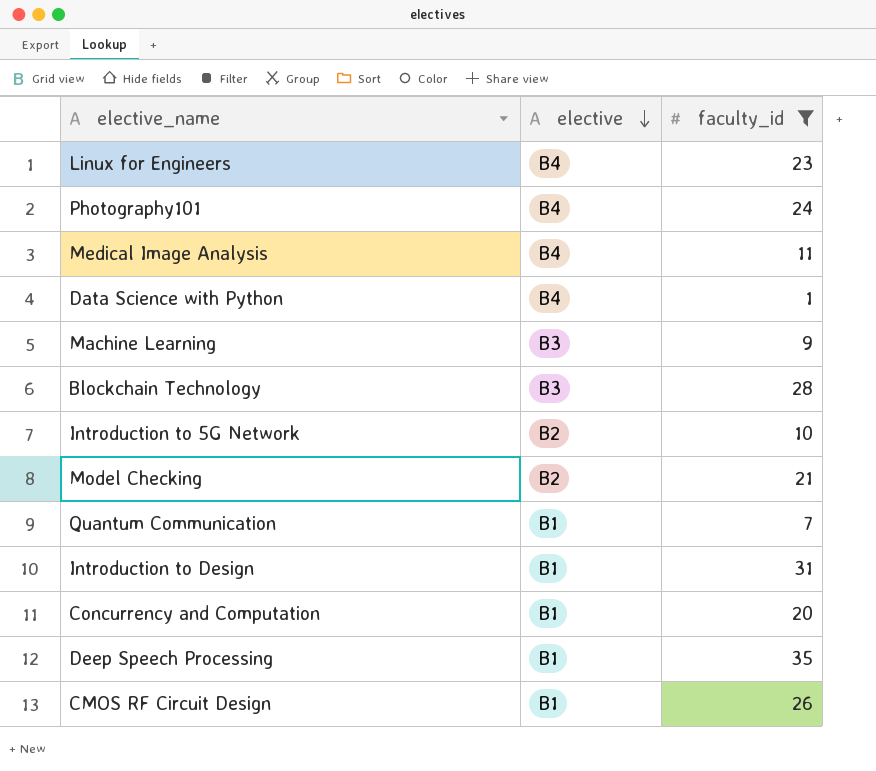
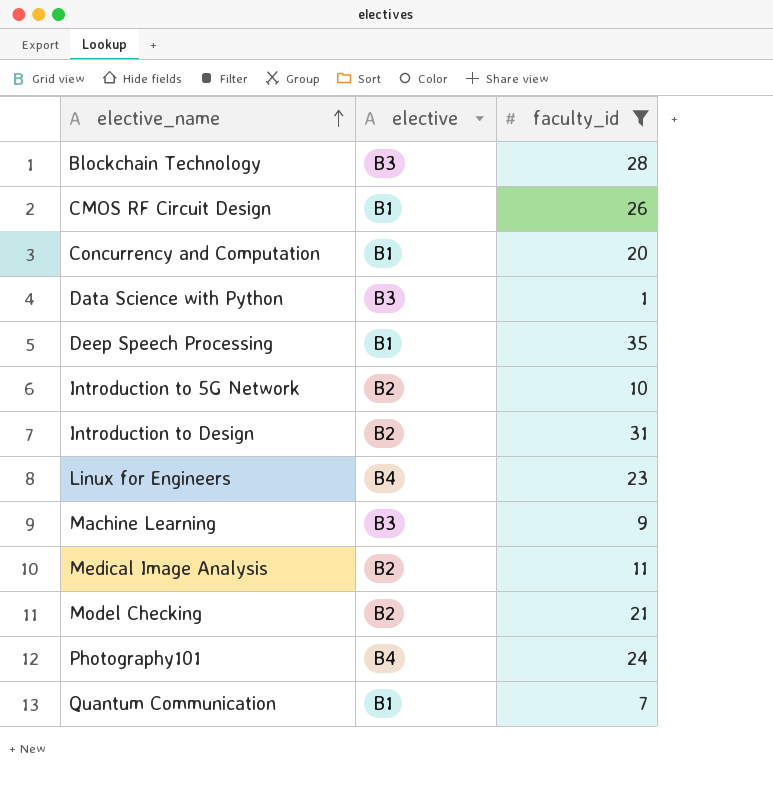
row order: elective descending -> elective_name ascending
Data Science with Python | elective: B4 -> B3
Introduction to Design | elective: B1 -> B2
Medical Image Analysis | elective: B4 -> B2

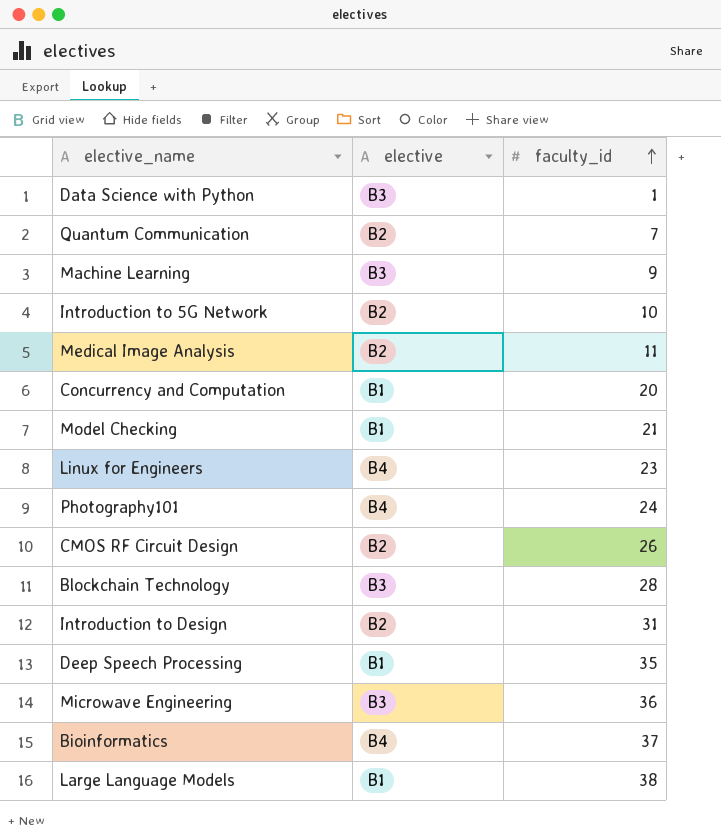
filter: faculty_id <= 35 -> none
row order: elective_name ascending -> faculty_id ascending
Quantum Communication | elective: B1 -> B2
Model Checking | elective: B2 -> B1
CMOS RF Circuit Design | elective: B1 -> B2

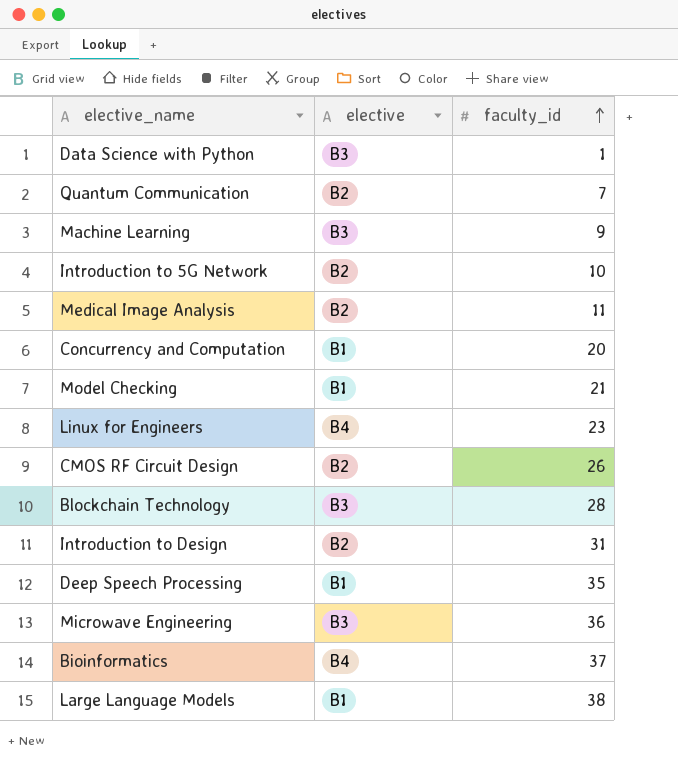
row Photography101: B4 | 24 -> none

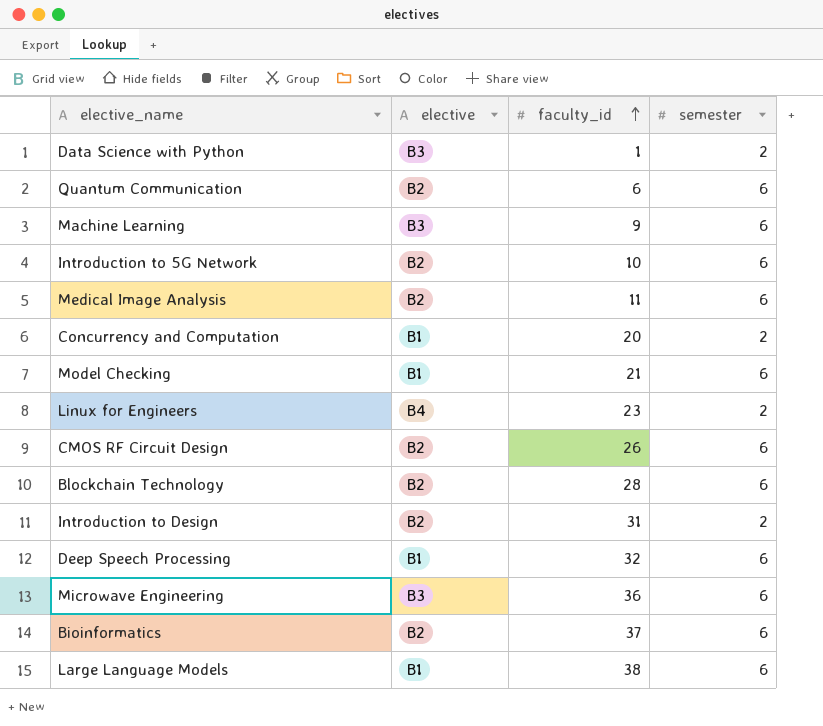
column semester | position: none -> 4
Quantum Communication | faculty_id: 7 -> 6
Blockchain Technology | elective: B3 -> B2
Deep Speech Processing | faculty_id: 35 -> 32
Bioinformatics | elective: B4 -> B2

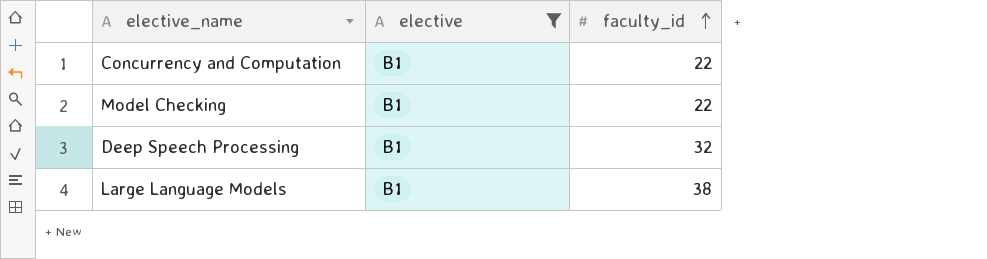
filter: none -> elective = B1
column semester | position: 4 -> none
Concurrency and Computation | faculty_id: 20 -> 22
Model Checking | faculty_id: 21 -> 22

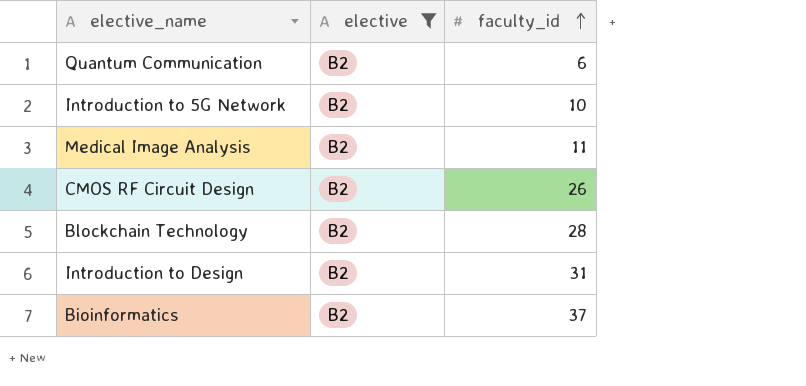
filter: elective = B1 -> elective = B2

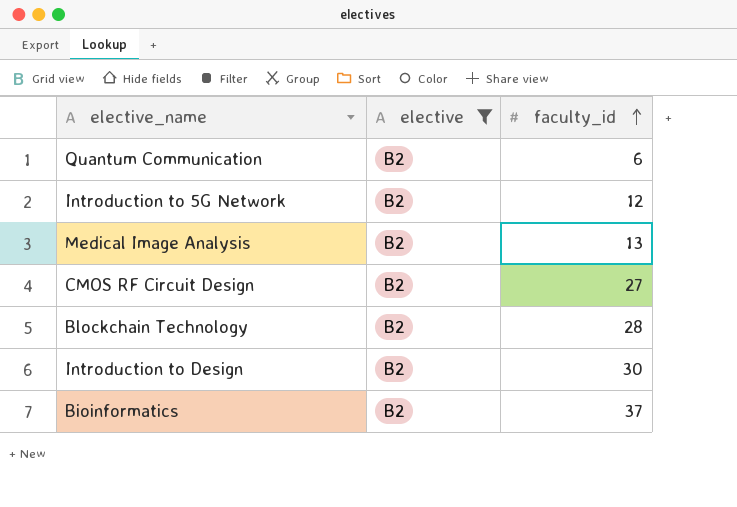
Introduction to 5G Network | faculty_id: 10 -> 12
Medical Image Analysis | faculty_id: 11 -> 13
CMOS RF Circuit Design | faculty_id: 26 -> 27
Introduction to Design | faculty_id: 31 -> 30

